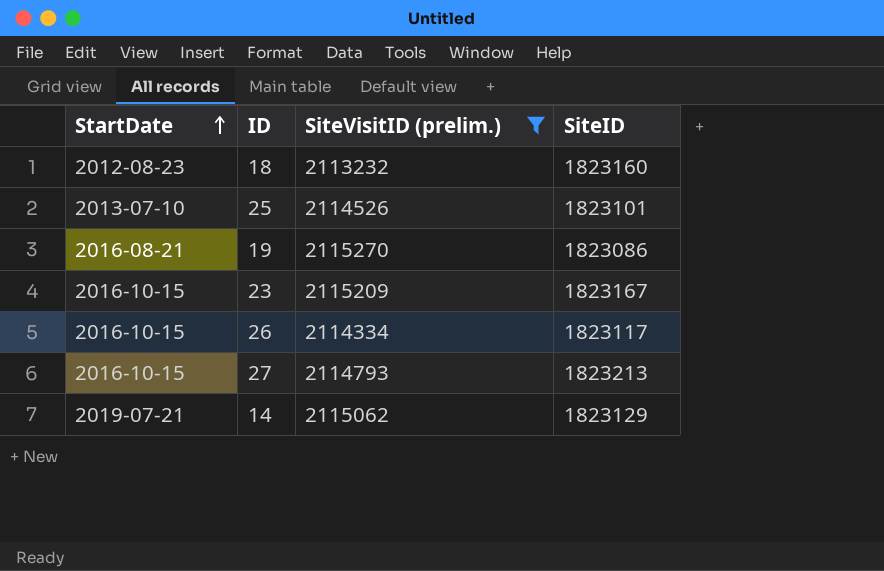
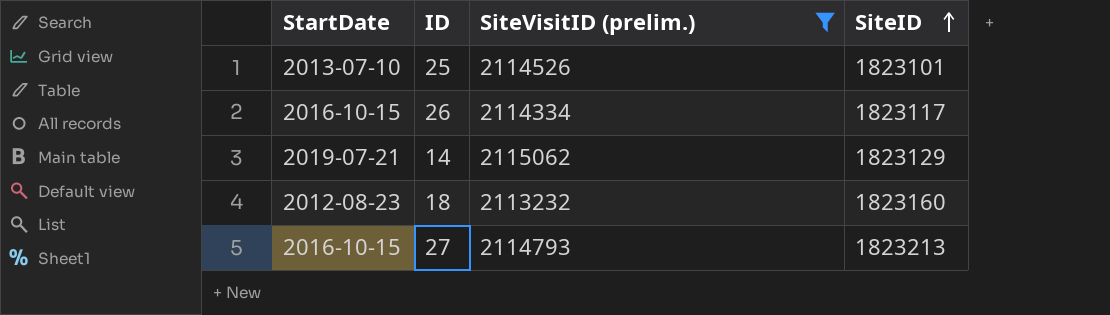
row order: StartDate ascending -> SiteID ascending
row 19: 2016-08-21 | 2115270 | 1823086 -> none
row 23: 2016-10-15 | 2115209 | 1823167 -> none

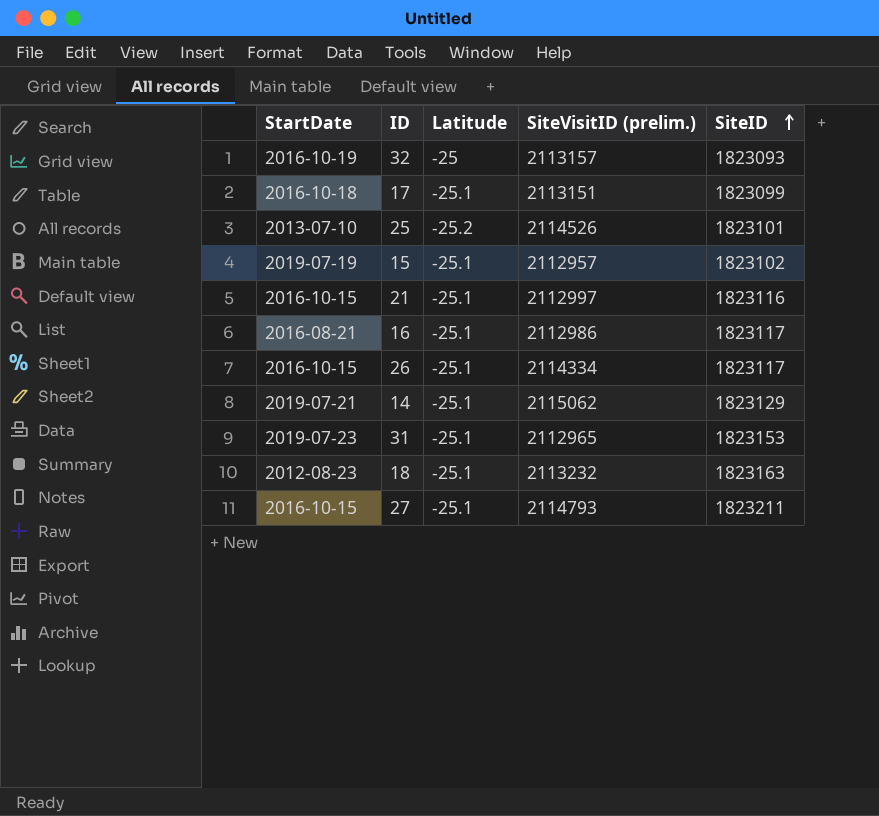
filter: SiteVisitID (prelim.) >= 2113232 -> none
column Latitude | position: none -> 3
18 | SiteID: 1823160 -> 1823163
27 | SiteID: 1823213 -> 1823211

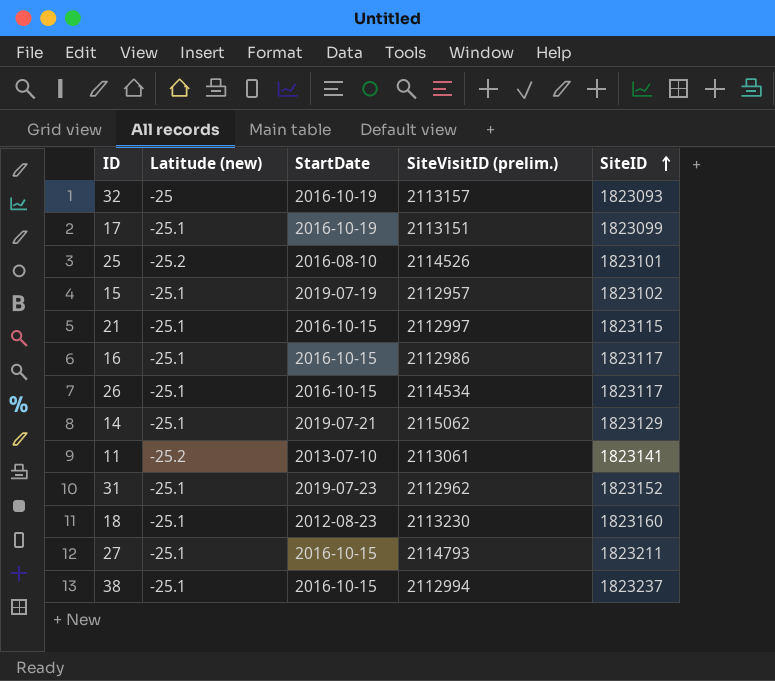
column name: Latitude -> Latitude (new)
column StartDate | position: 1 -> 3
17 | StartDate: 2016-10-18 -> 2016-10-19
25 | StartDate: 2013-07-10 -> 2016-08-10
21 | SiteID: 1823116 -> 1823115
16 | StartDate: 2016-08-21 -> 2016-10-15
26 | SiteVisitID (prelim.): 2114334 -> 2114534
row 11: none -> -25.2 | 2013-07-10 | 2113061 | 1823141
31 | SiteVisitID (prelim.): 2112965 -> 2112962
31 | SiteID: 1823153 -> 1823152
18 | SiteVisitID (prelim.): 2113232 -> 2113230
18 | SiteID: 1823163 -> 1823160
row 38: none -> -25.1 | 2016-10-15 | 2112994 | 1823237

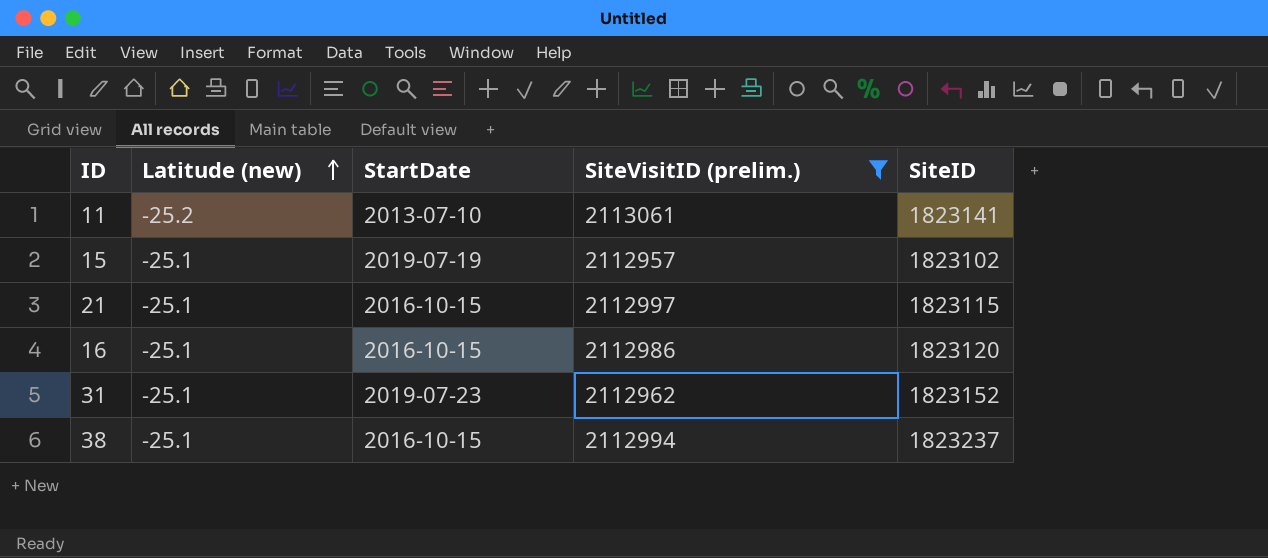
filter: none -> SiteVisitID (prelim.) <= 2113061
row order: SiteID ascending -> Latitude (new) ascending
16 | SiteID: 1823117 -> 1823120

